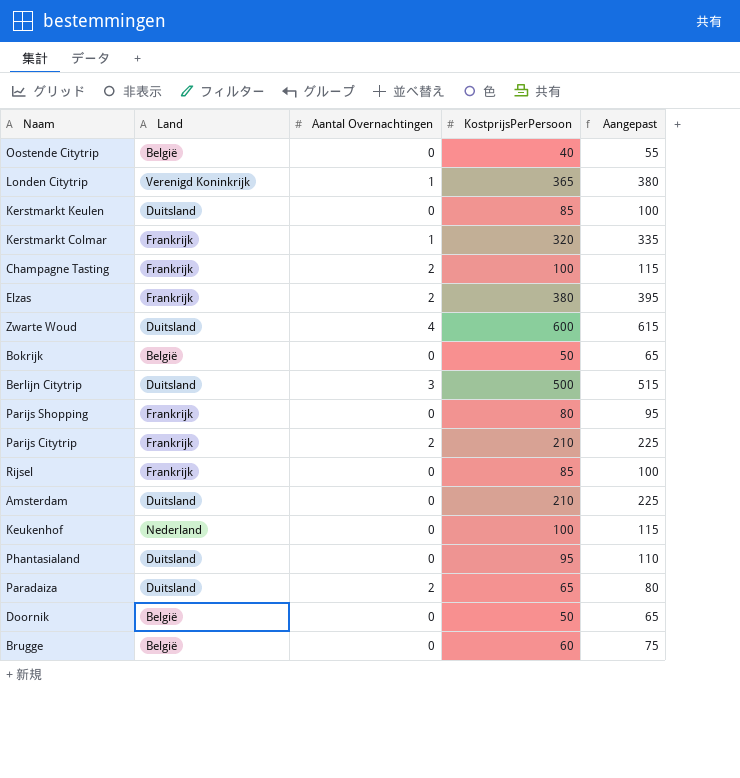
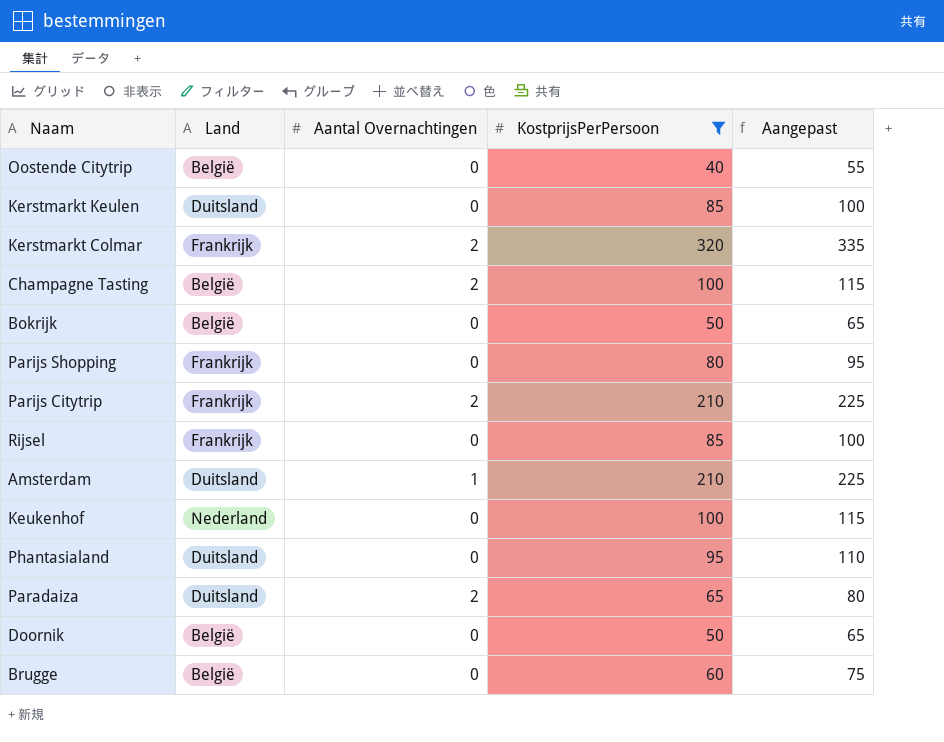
filter: none -> KostprijsPerPersoon <= 320
Kerstmarkt Colmar | Aantal Overnachtingen: 1 -> 2
Champagne Tasting | Land: Frankrijk -> België
Amsterdam | Aantal Overnachtingen: 0 -> 1

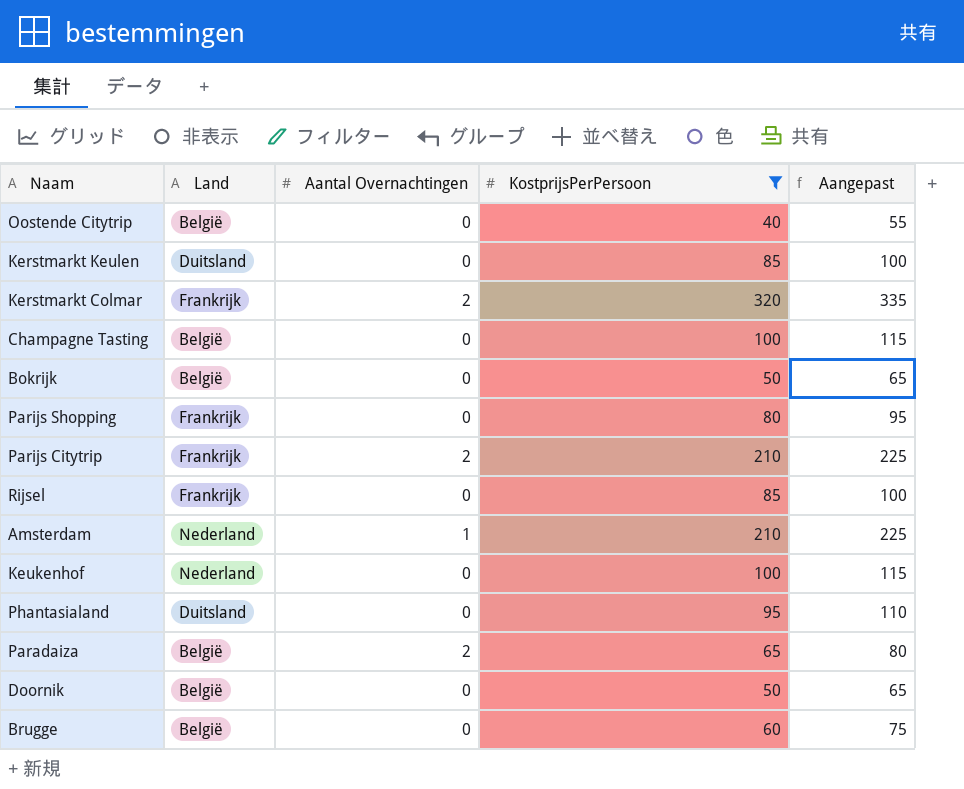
Champagne Tasting | Aantal Overnachtingen: 2 -> 0
Amsterdam | Land: Duitsland -> Nederland
Paradaiza | Land: Duitsland -> België

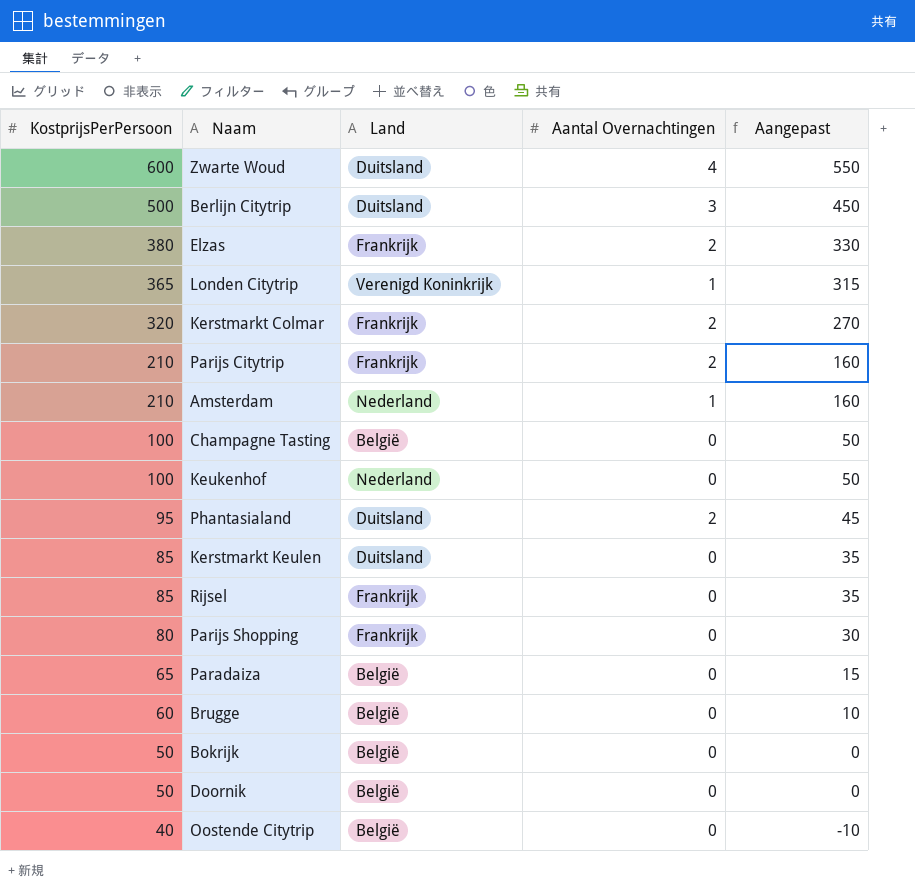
filter: KostprijsPerPersoon <= 320 -> none
row order: none -> KostprijsPerPersoon descending
column KostprijsPerPersoon | position: 4 -> 1
column Aangepast | formula: [KostprijsPerPersoon] + 15 -> [KostprijsPerPersoon] - 50
Phantasialand | Aantal Overnachtingen: 0 -> 2
Paradaiza | Aantal Overnachtingen: 2 -> 0

